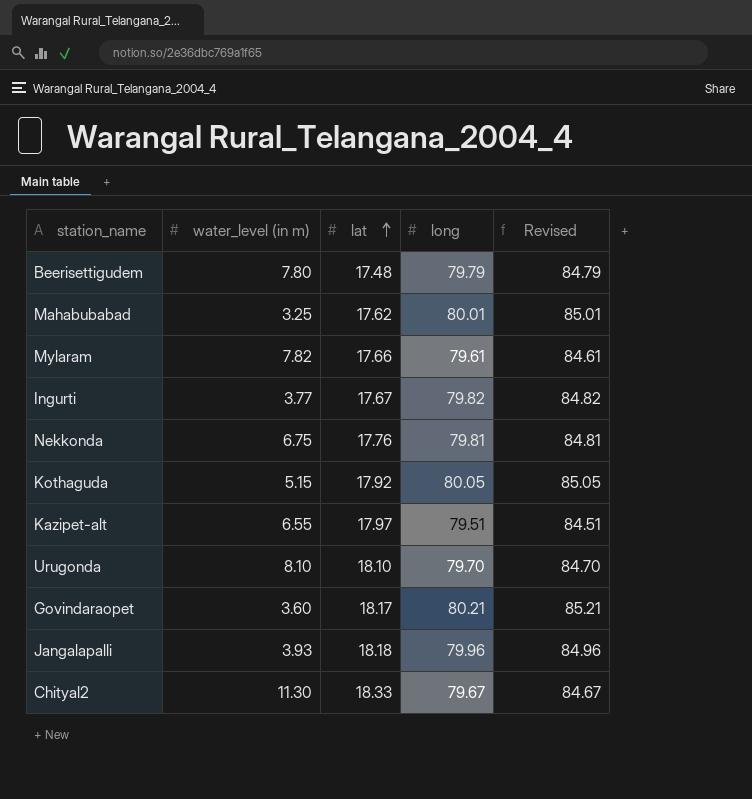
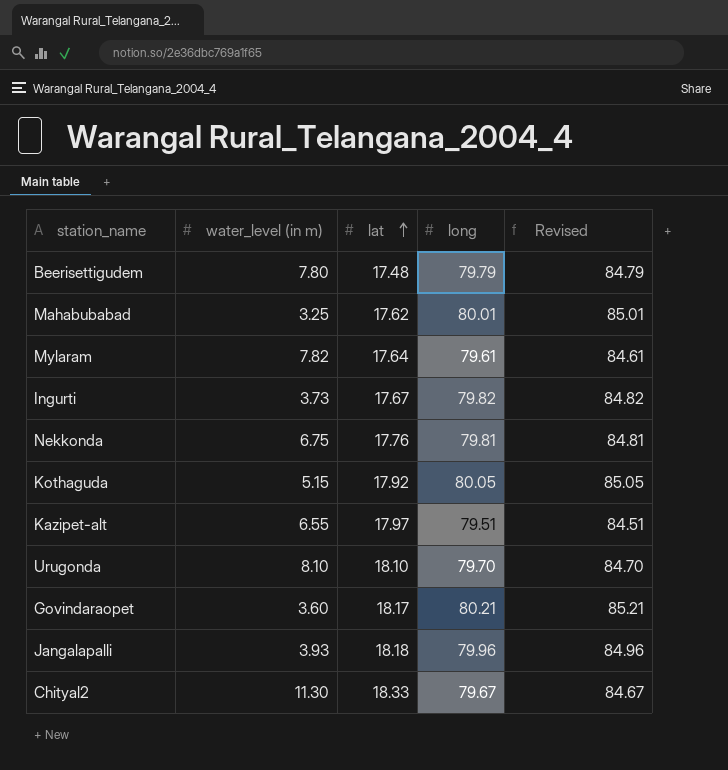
Mylaram | lat: 17.66 -> 17.64
Ingurti | water_level (in m): 3.77 -> 3.73

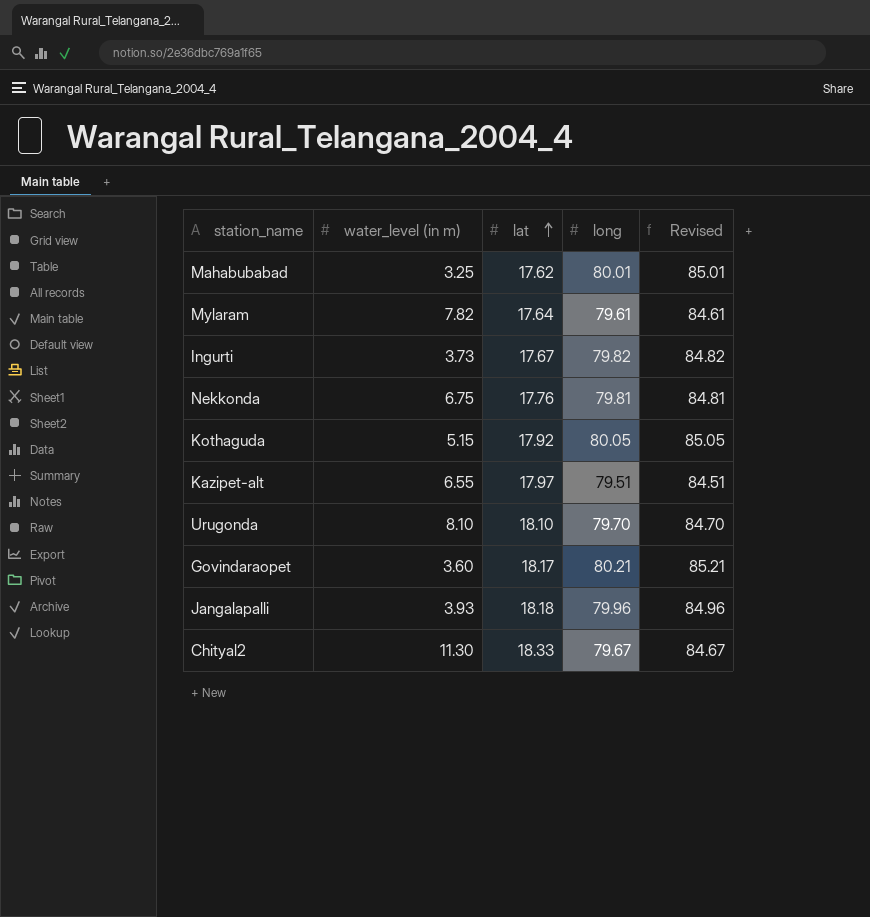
row Beerisettigudem: 7.80 | 17.48 | 79.79 | 84.79 -> none

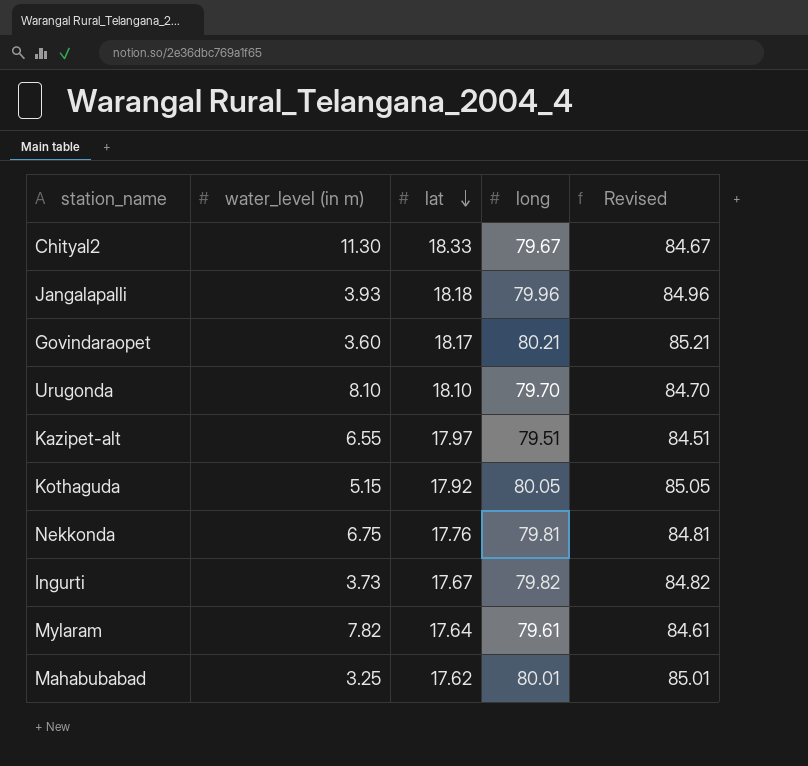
row order: lat ascending -> lat descending

